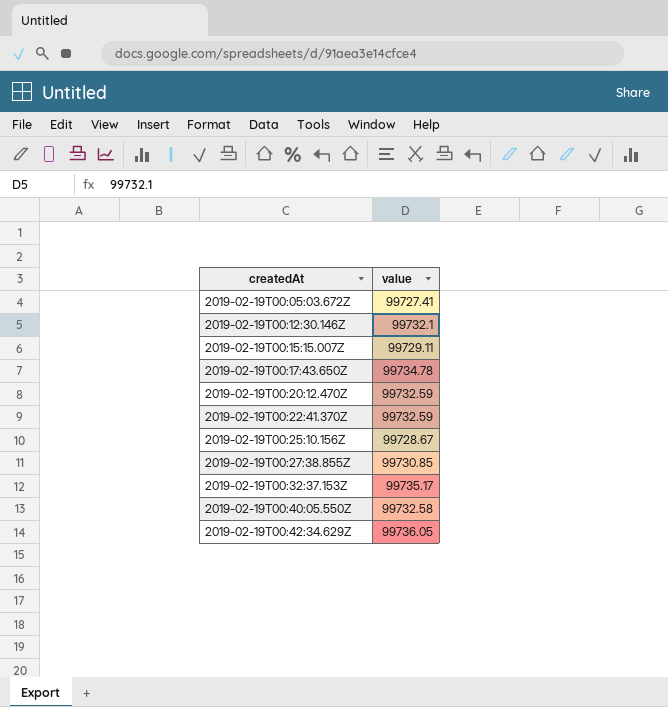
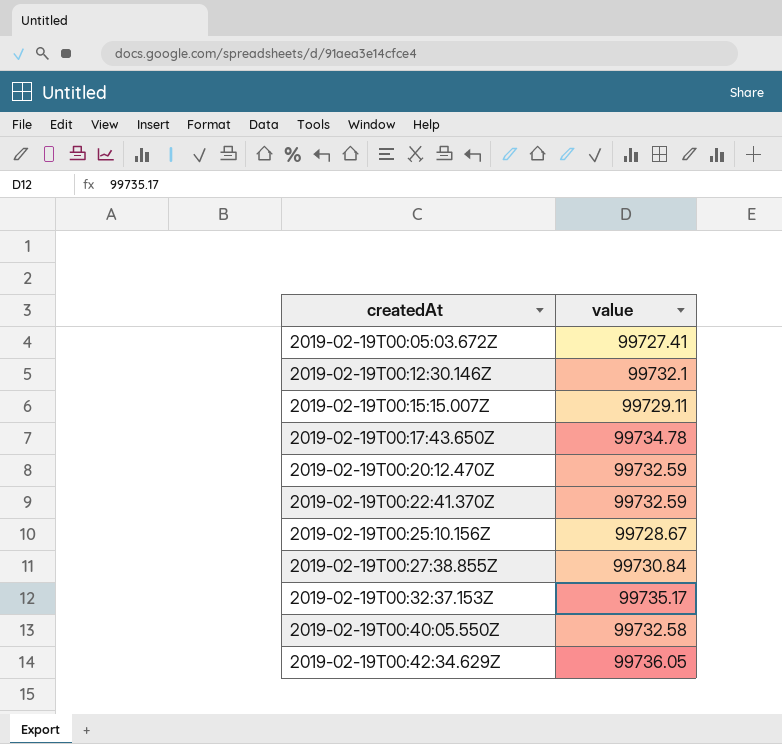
2019-02-19T00:27:38.855Z | value: 99730.85 -> 99730.84

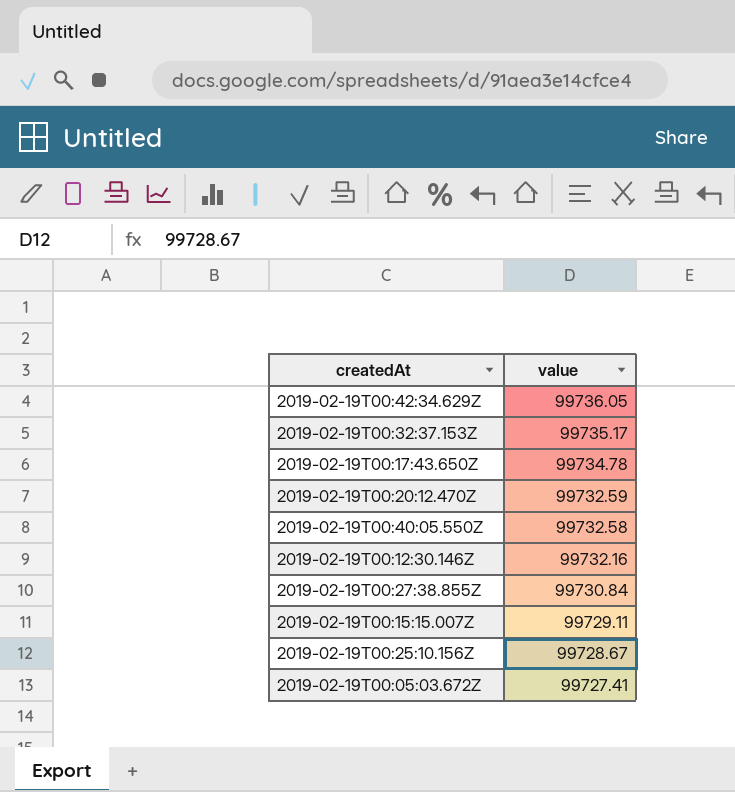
row order: createdAt ascending -> value descending
row 2019-02-19T00:22:41.370Z: 99732.59 -> none
2019-02-19T00:12:30.146Z | value: 99732.1 -> 99732.16

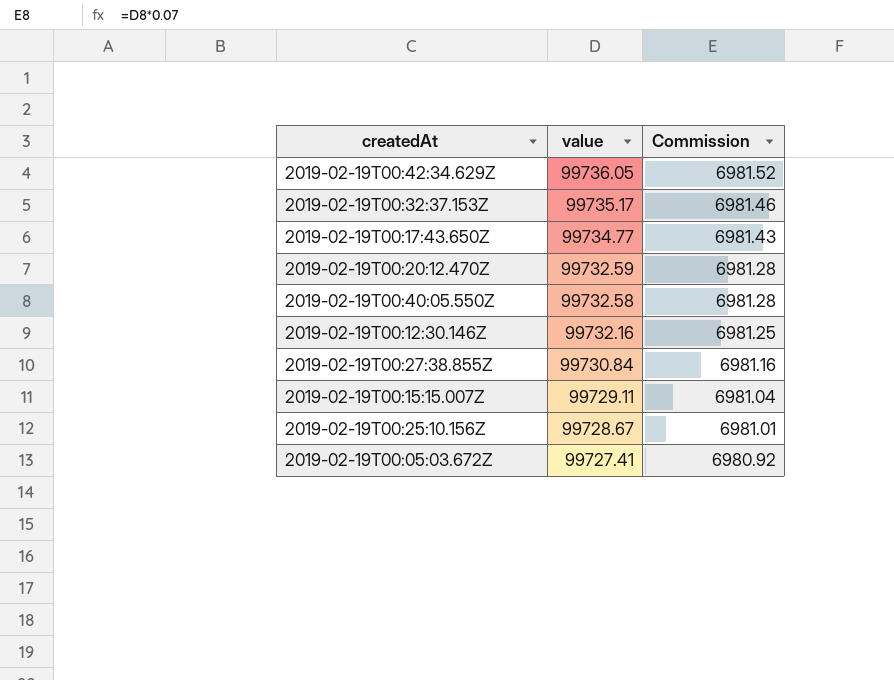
column Commission | formula: none -> [value] * 0.07
2019-02-19T00:17:43.650Z | value: 99734.78 -> 99734.77

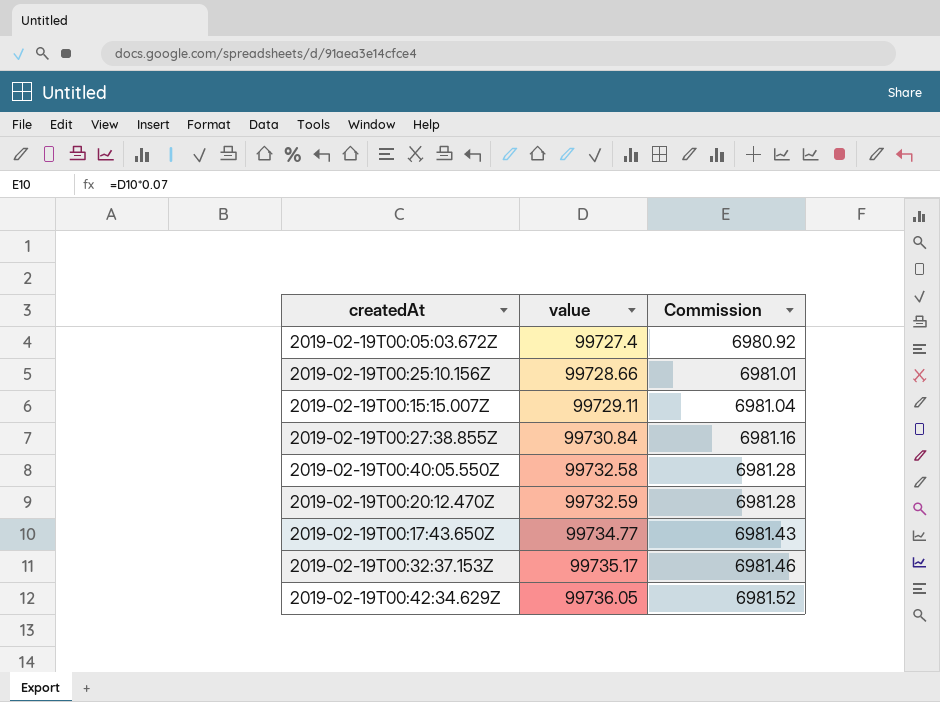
row order: value descending -> value ascending
row 2019-02-19T00:12:30.146Z: 99732.16 | 6981.25 -> none
2019-02-19T00:05:03.672Z | value: 99727.41 -> 99727.4
2019-02-19T00:25:10.156Z | value: 99728.67 -> 99728.66

